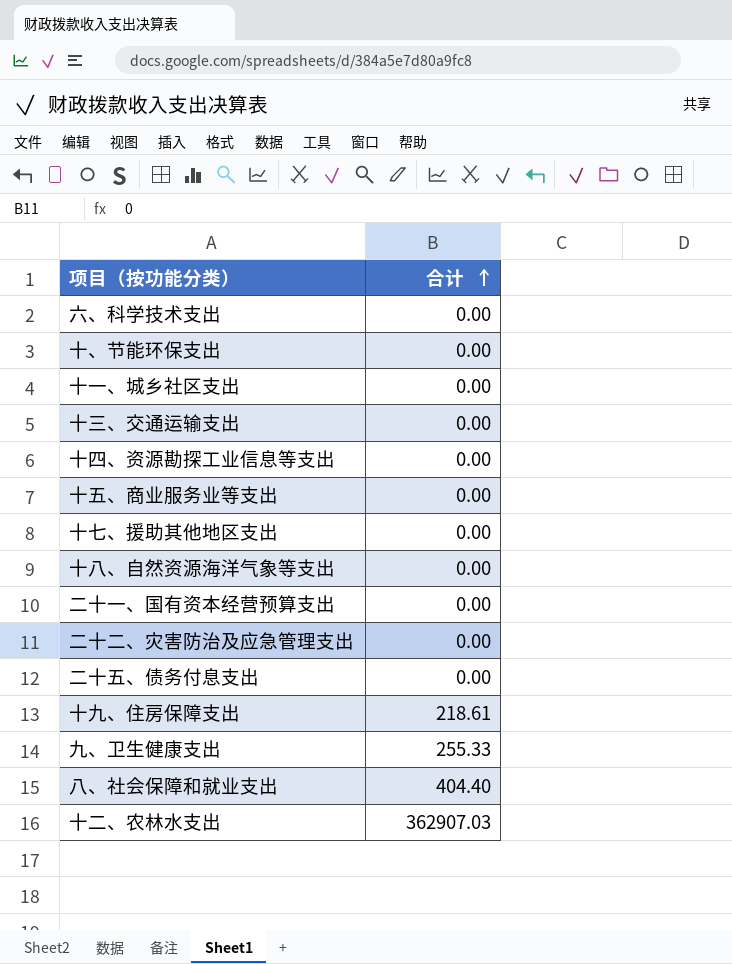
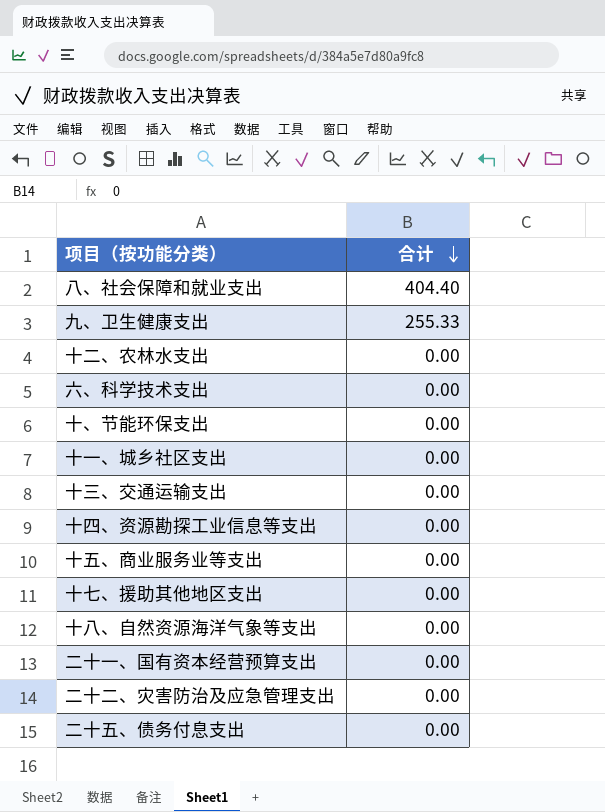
row order: 合计 ascending -> 合计 descending
row 十九、住房保障支出: 218.61 -> none
十二、农林水支出 | 合计: 362907.03 -> 0.00

